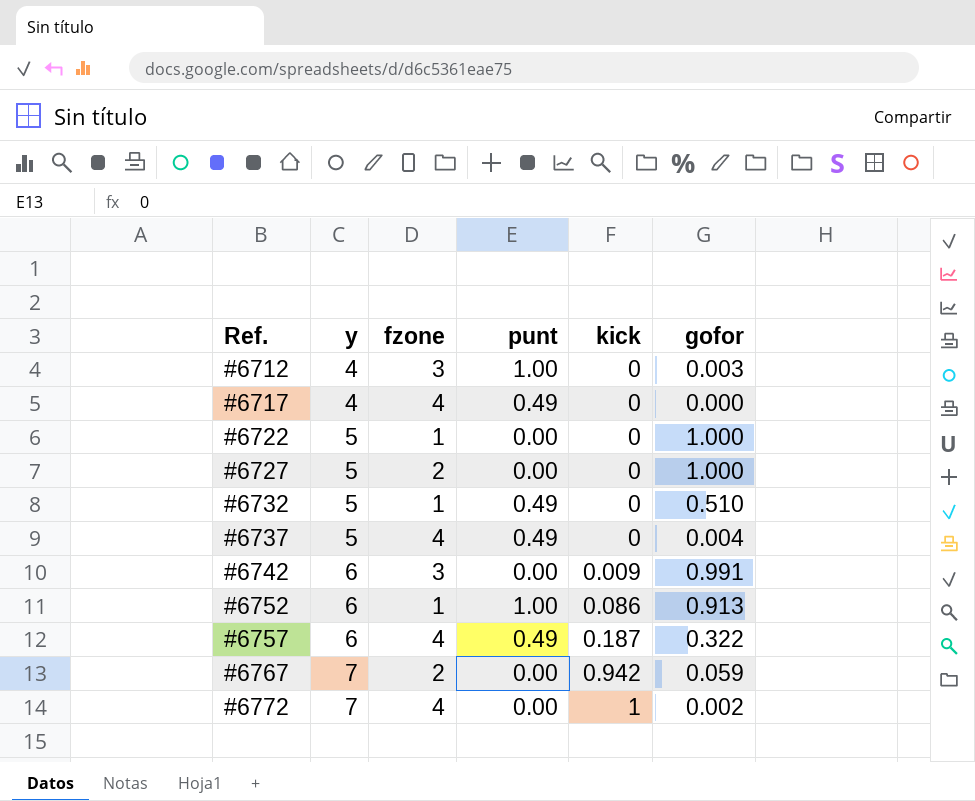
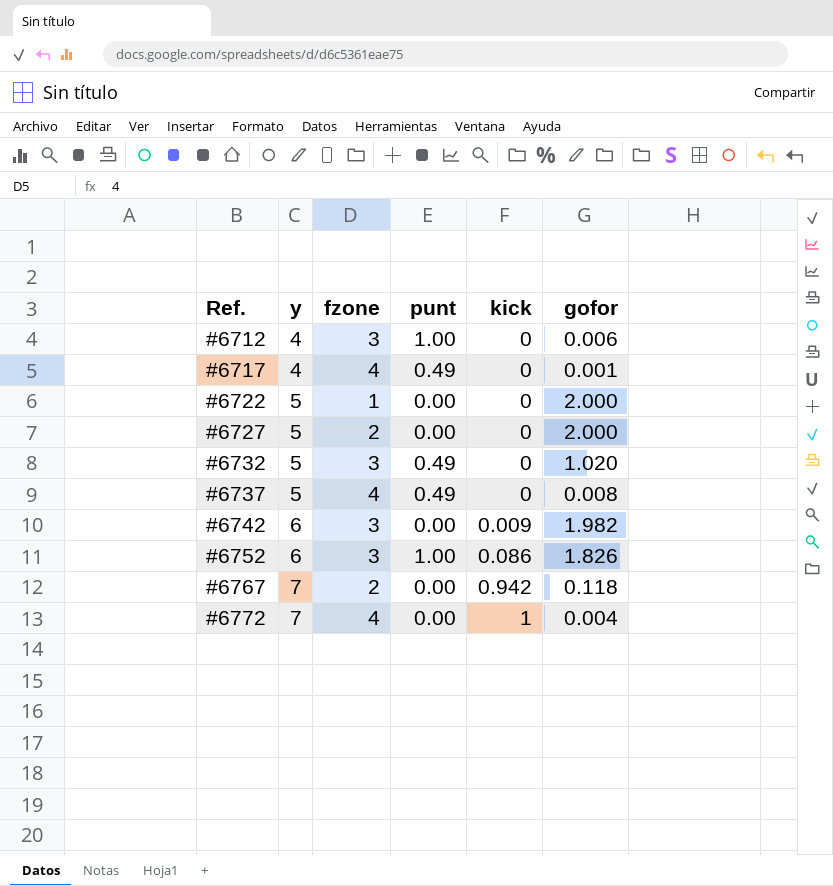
row #6757: 6 | 4 | 0.49 | 0.187 | 0.322 -> none
#6712 | gofor: 0.003 -> 0.006
#6717 | gofor: 0.000 -> 0.001
#6722 | gofor: 1.000 -> 2.000
#6727 | gofor: 1.000 -> 2.000
#6732 | fzone: 1 -> 3
#6732 | gofor: 0.510 -> 1.020
#6737 | gofor: 0.004 -> 0.008
#6742 | gofor: 0.991 -> 1.982
#6752 | fzone: 1 -> 3
#6752 | gofor: 0.913 -> 1.826
#6767 | gofor: 0.059 -> 0.118
#6772 | gofor: 0.002 -> 0.004

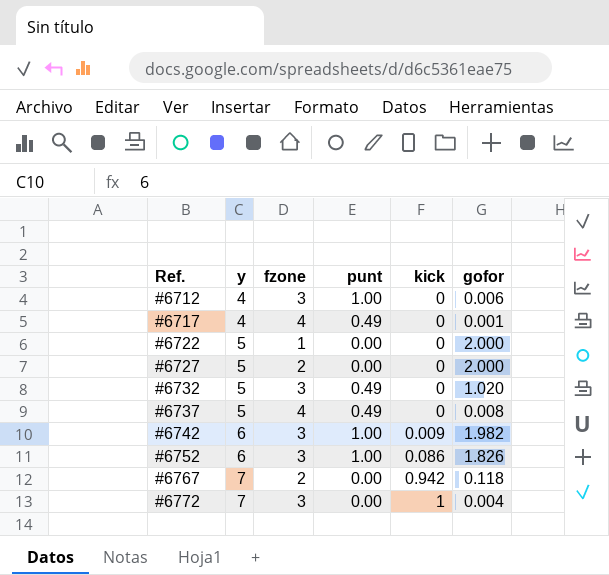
#6742 | punt: 0.00 -> 1.00
#6772 | fzone: 4 -> 3

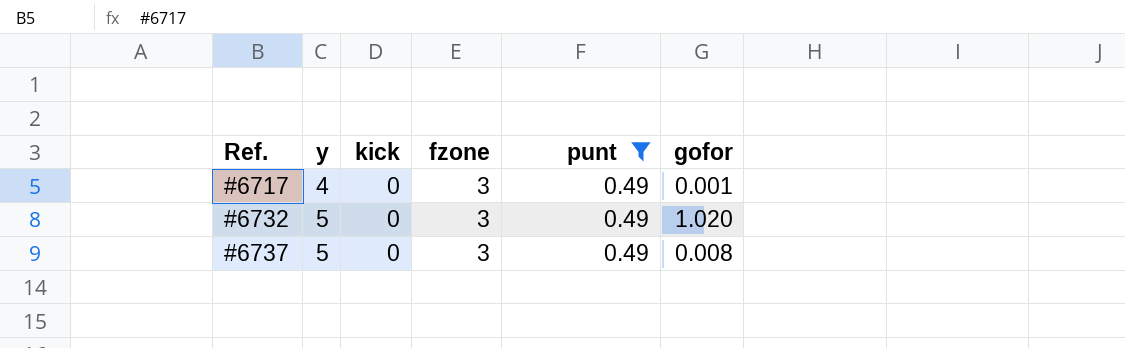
filter: none -> punt = 0.49
column kick | position: 5 -> 3
#6717 | fzone: 4 -> 3
#6737 | fzone: 4 -> 3

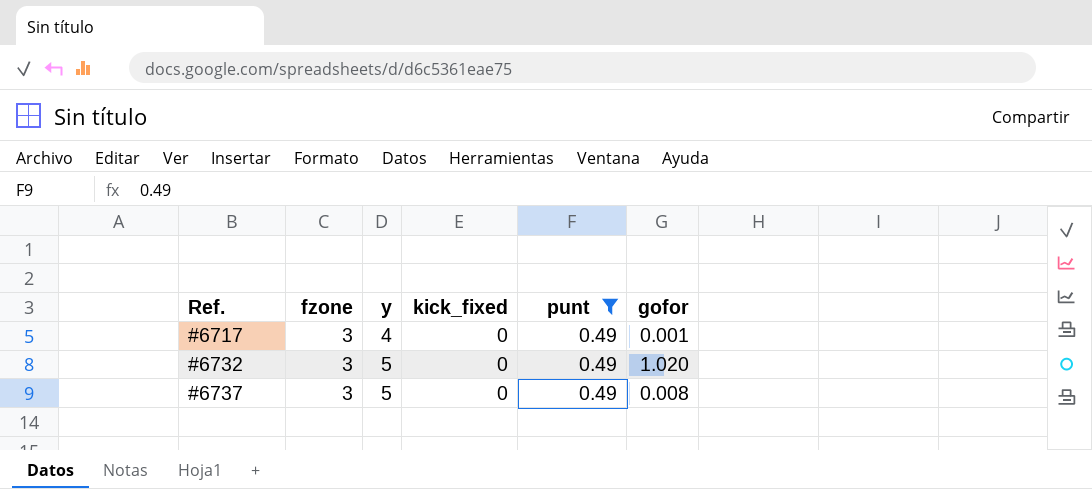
column fzone | position: 4 -> 2
column name: kick -> kick_fixed

